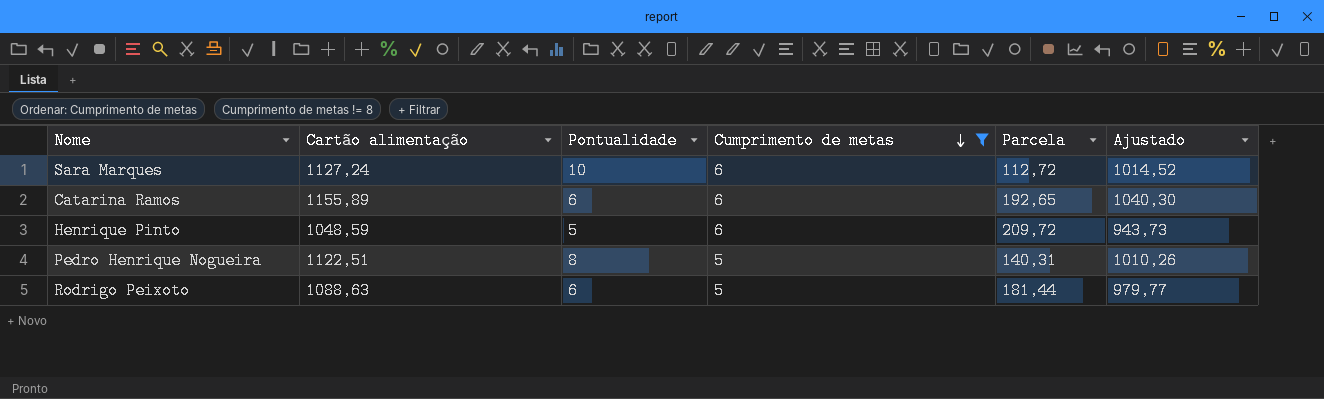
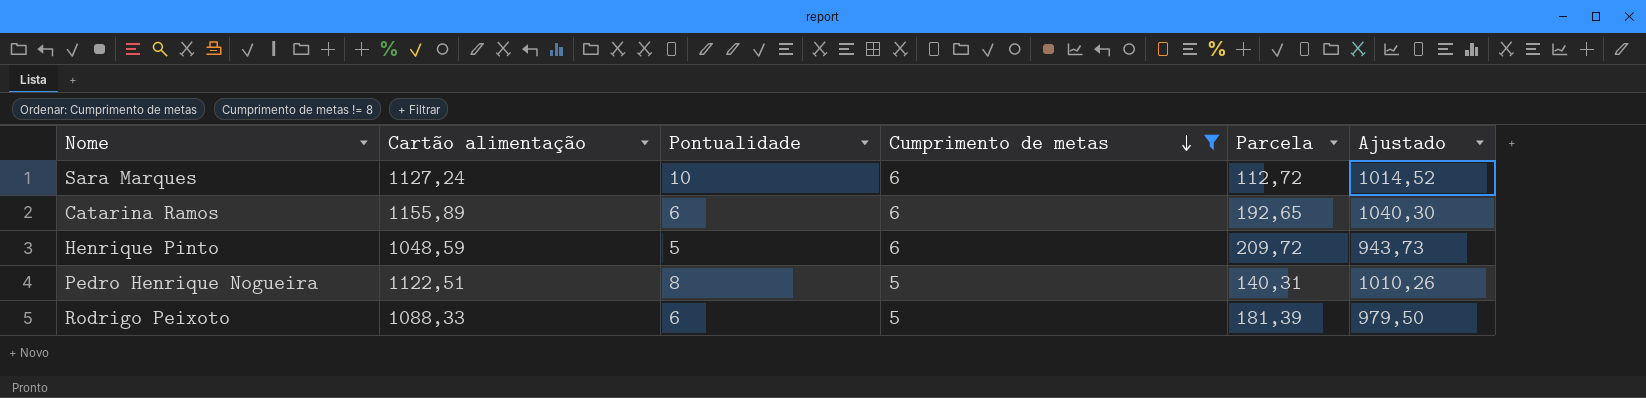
Rodrigo Peixoto | Cartão alimentação: 1088,63 -> 1088,33
Rodrigo Peixoto | Parcela: 181,44 -> 181,39
Rodrigo Peixoto | Ajustado: 979,77 -> 979,50

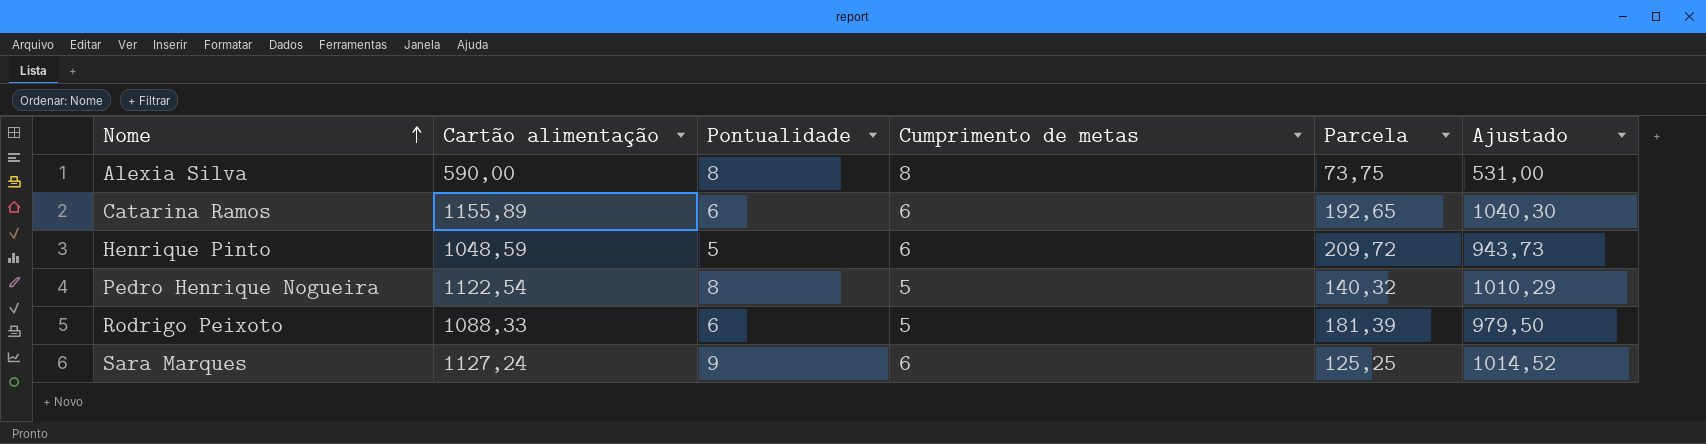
filter: Cumprimento de metas != 8 -> none
row order: Cumprimento de metas descending -> Nome ascending
Pedro Henrique Nogueira | Cartão alimentação: 1122,51 -> 1122,54
Pedro Henrique Nogueira | Parcela: 140,31 -> 140,32
Pedro Henrique Nogueira | Ajustado: 1010,26 -> 1010,29
Sara Marques | Pontualidade: 10 -> 9
Sara Marques | Parcela: 112,72 -> 125,25

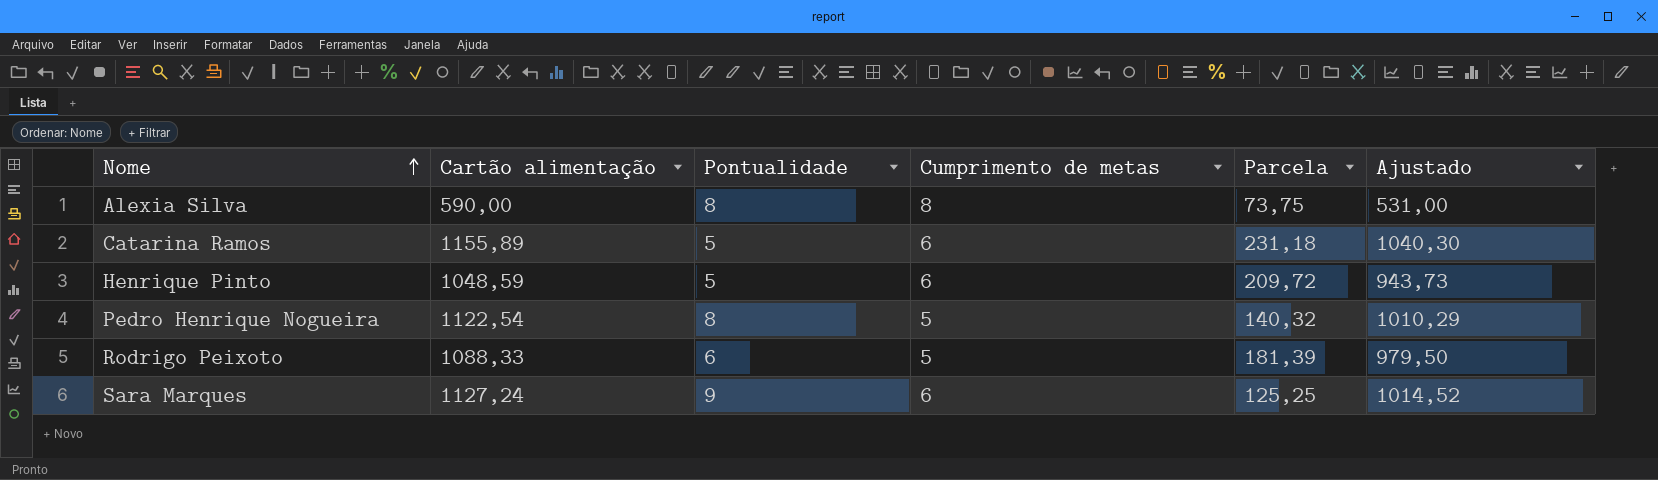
Catarina Ramos | Pontualidade: 6 -> 5
Catarina Ramos | Parcela: 192,65 -> 231,18

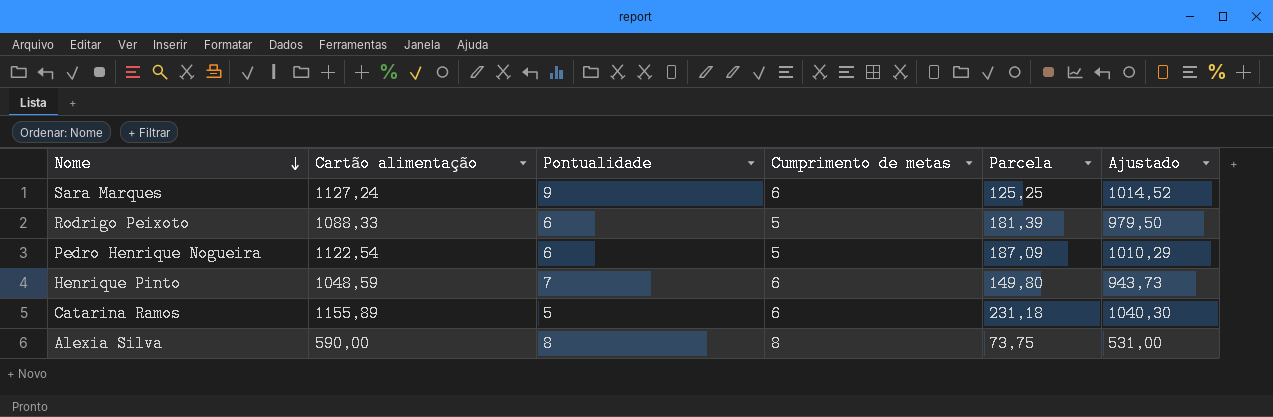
row order: Nome ascending -> Nome descending
Pedro Henrique Nogueira | Pontualidade: 8 -> 6
Pedro Henrique Nogueira | Parcela: 140,32 -> 187,09
Henrique Pinto | Pontualidade: 5 -> 7
Henrique Pinto | Parcela: 209,72 -> 149,80

